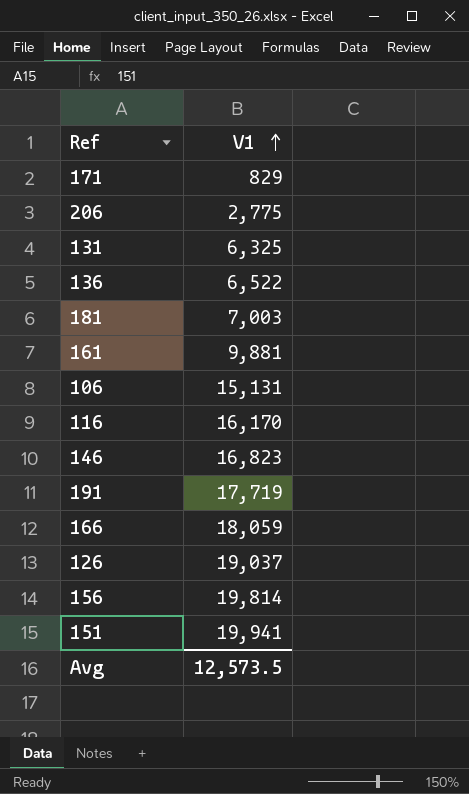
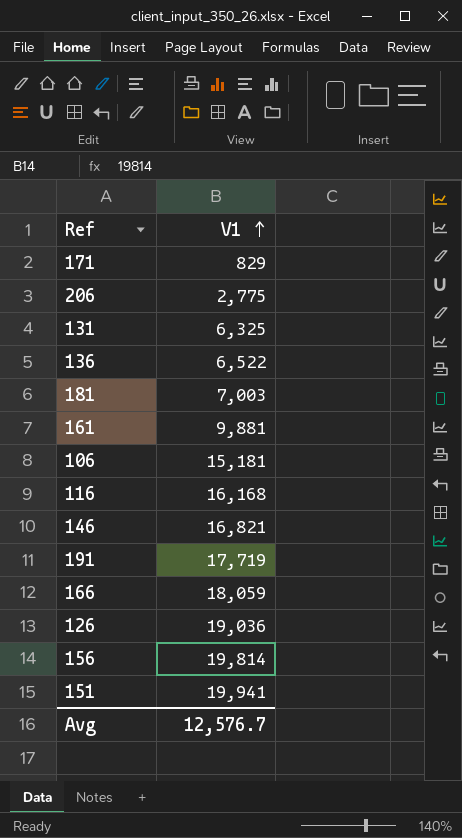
106 | V1: 15,131 -> 15,181
116 | V1: 16,170 -> 16,168
146 | V1: 16,823 -> 16,821
126 | V1: 19,037 -> 19,036
Avg | V1: 12,573.5 -> 12,576.7

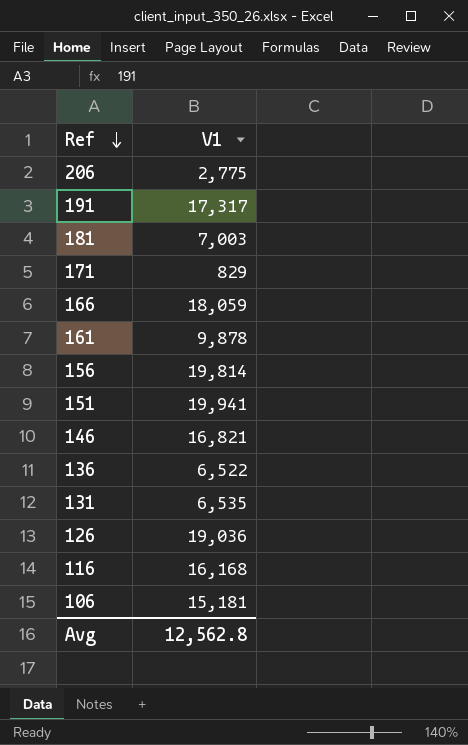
row order: V1 ascending -> Ref descending
191 | V1: 17,719 -> 17,317
161 | V1: 9,881 -> 9,878
131 | V1: 6,325 -> 6,535
Avg | V1: 12,576.7 -> 12,562.8

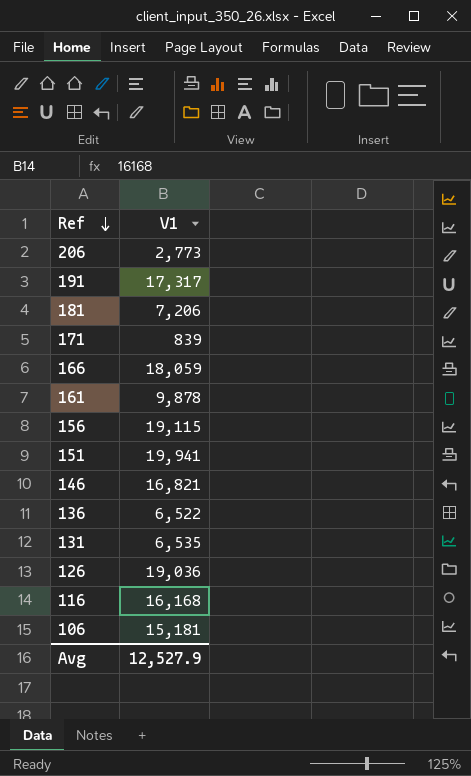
206 | V1: 2,775 -> 2,773
181 | V1: 7,003 -> 7,206
171 | V1: 829 -> 839
156 | V1: 19,814 -> 19,115
Avg | V1: 12,562.8 -> 12,527.9

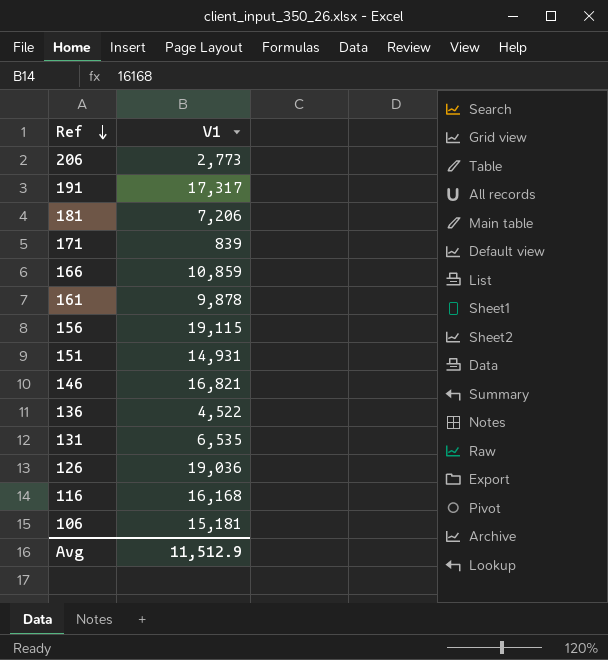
166 | V1: 18,059 -> 10,859
151 | V1: 19,941 -> 14,931
136 | V1: 6,522 -> 4,522
Avg | V1: 12,527.9 -> 11,512.9

